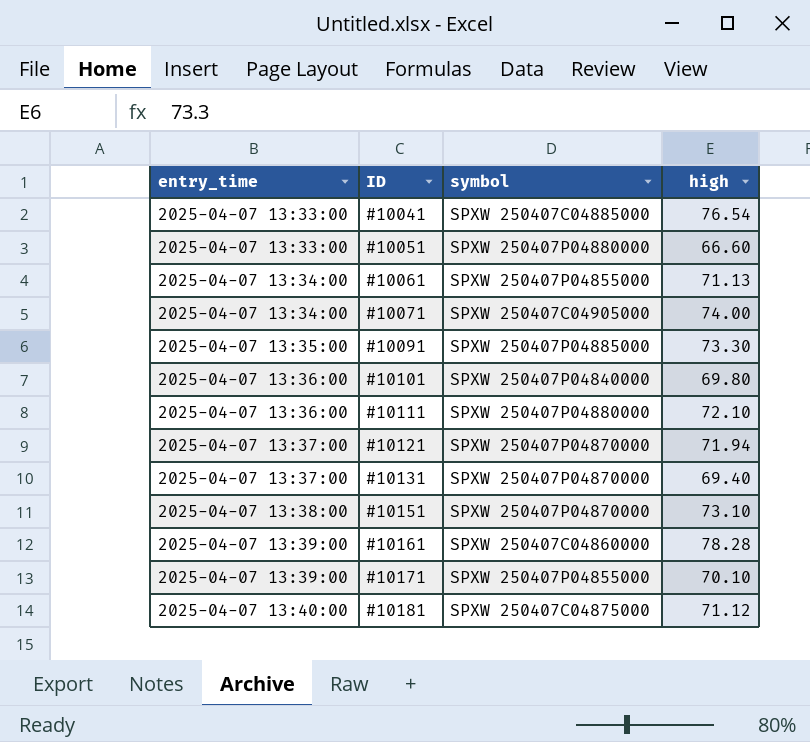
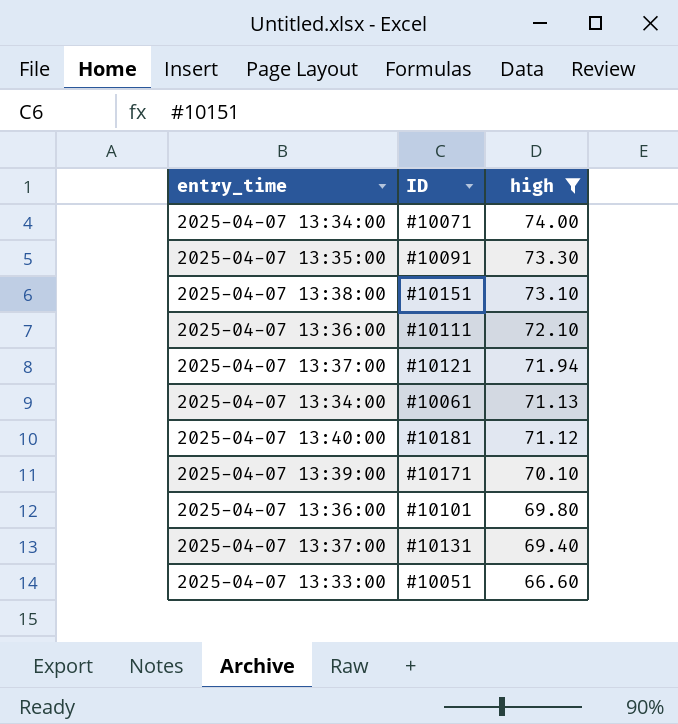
filter: none -> high <= 74.00
row order: entry_time ascending -> high descending
column symbol | position: 3 -> none

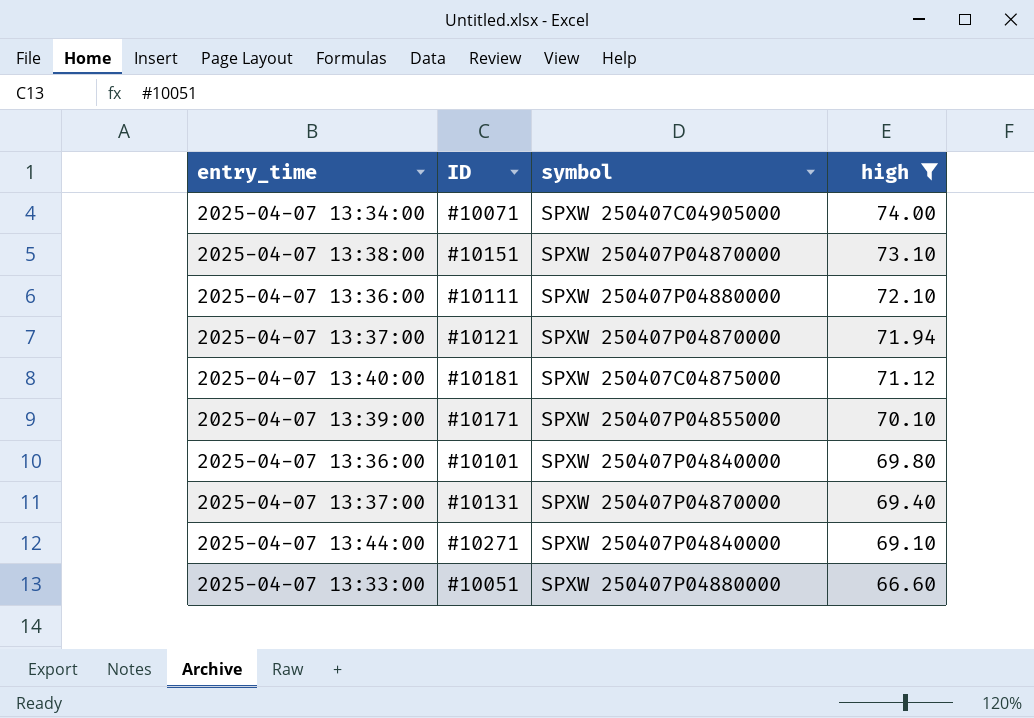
column symbol | position: none -> 3
row #10091: 2025-04-07 13:35:00 | 73.30 -> none
row #10061: 2025-04-07 13:34:00 | 71.13 -> none
row #10271: none -> 2025-04-07 13:44:00 | SPXW 250407P04840000 | 69.10

